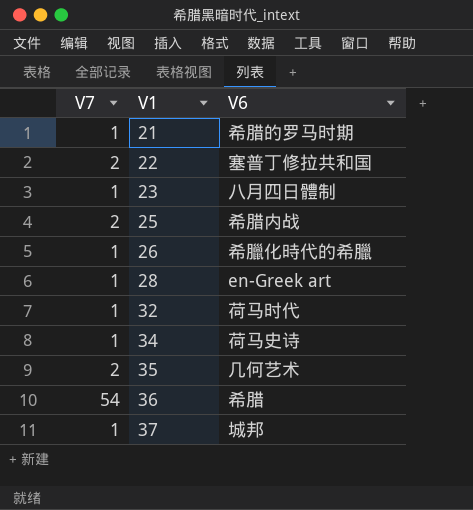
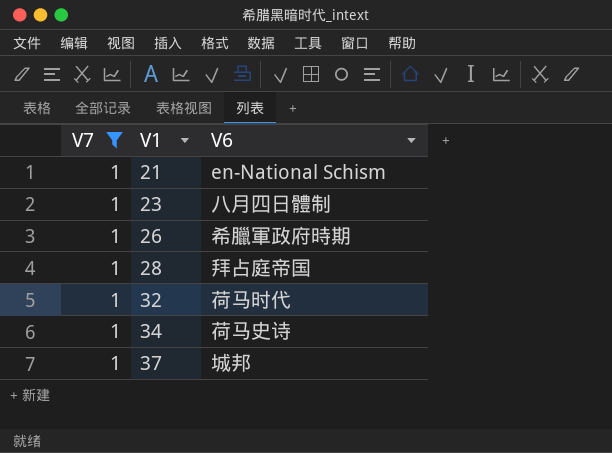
filter: none -> V7 = 1
21 | V6: 希腊的罗马时期 -> en-National Schism
26 | V6: 希臘化時代的希臘 -> 希臘軍政府時期
28 | V6: en-Greek art -> 拜占庭帝国

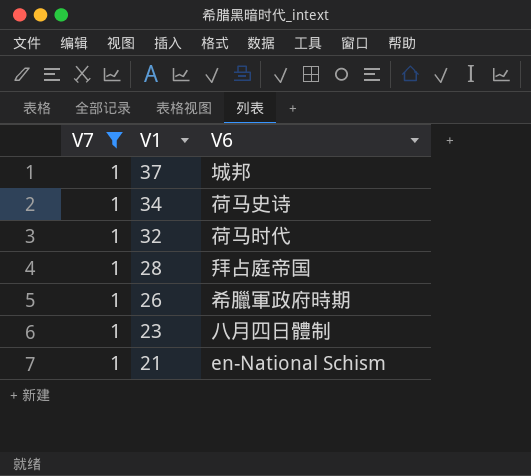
row order: V1 ascending -> V1 descending

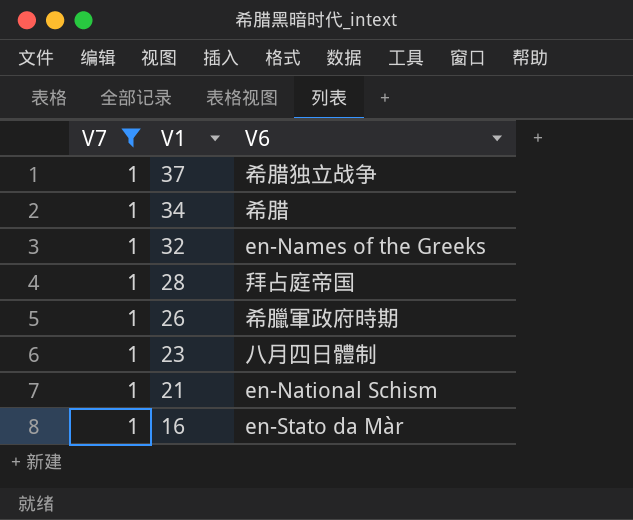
37 | V6: 城邦 -> 希腊独立战争
34 | V6: 荷马史诗 -> 希腊
32 | V6: 荷马时代 -> en-Names of the Greeks
row 16: none -> 1 | en-Stato da Màr

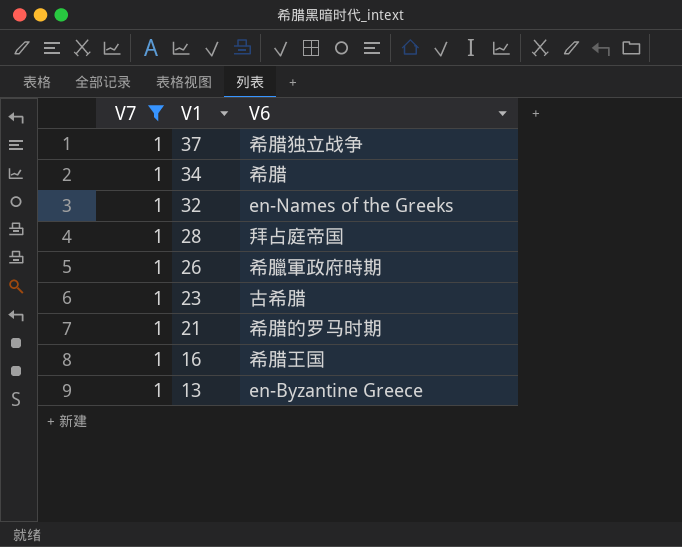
23 | V6: 八月四日體制 -> 古希腊
21 | V6: en-National Schism -> 希腊的罗马时期
16 | V6: en-Stato da Màr -> 希腊王国
row 13: none -> 1 | en-Byzantine Greece

